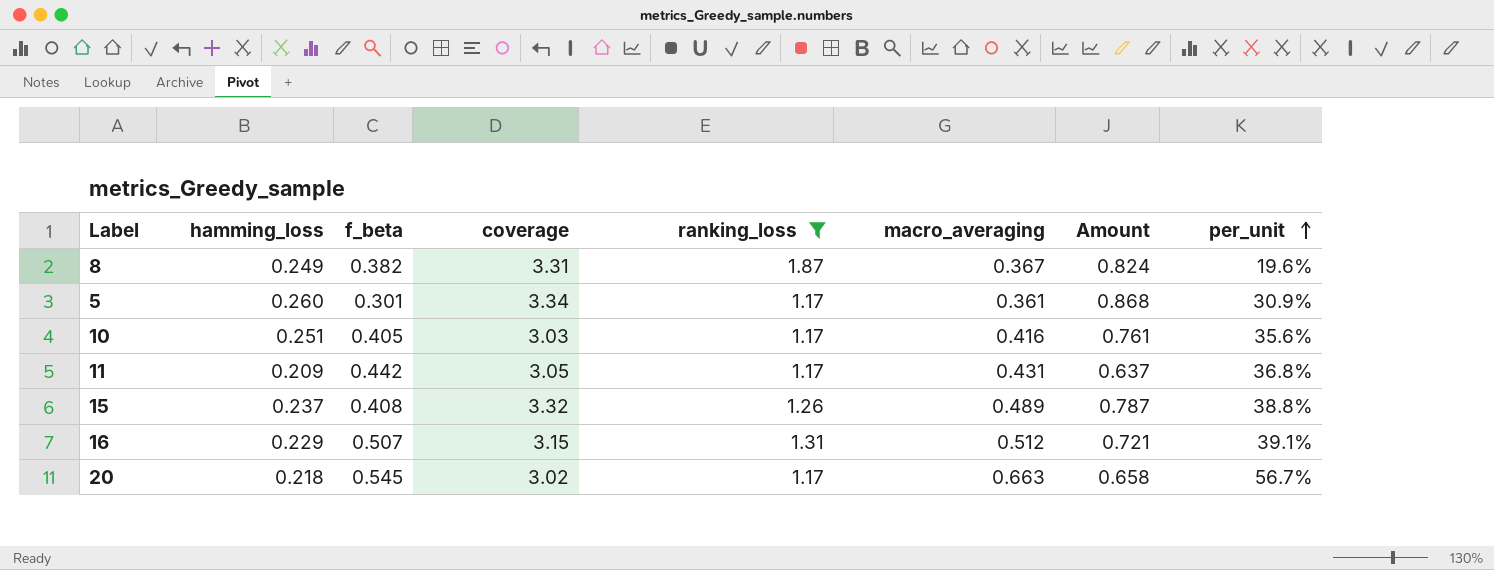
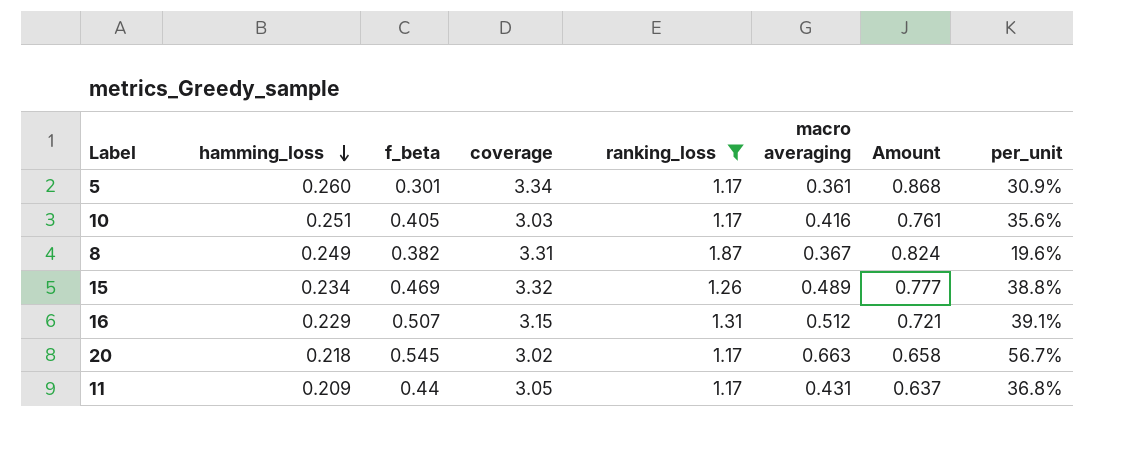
row order: per_unit ascending -> hamming_loss descending
column name: macro_averaging -> macro averaging
15 | hamming_loss: 0.237 -> 0.234
15 | f_beta: 0.408 -> 0.469
15 | Amount: 0.787 -> 0.777
11 | f_beta: 0.442 -> 0.44

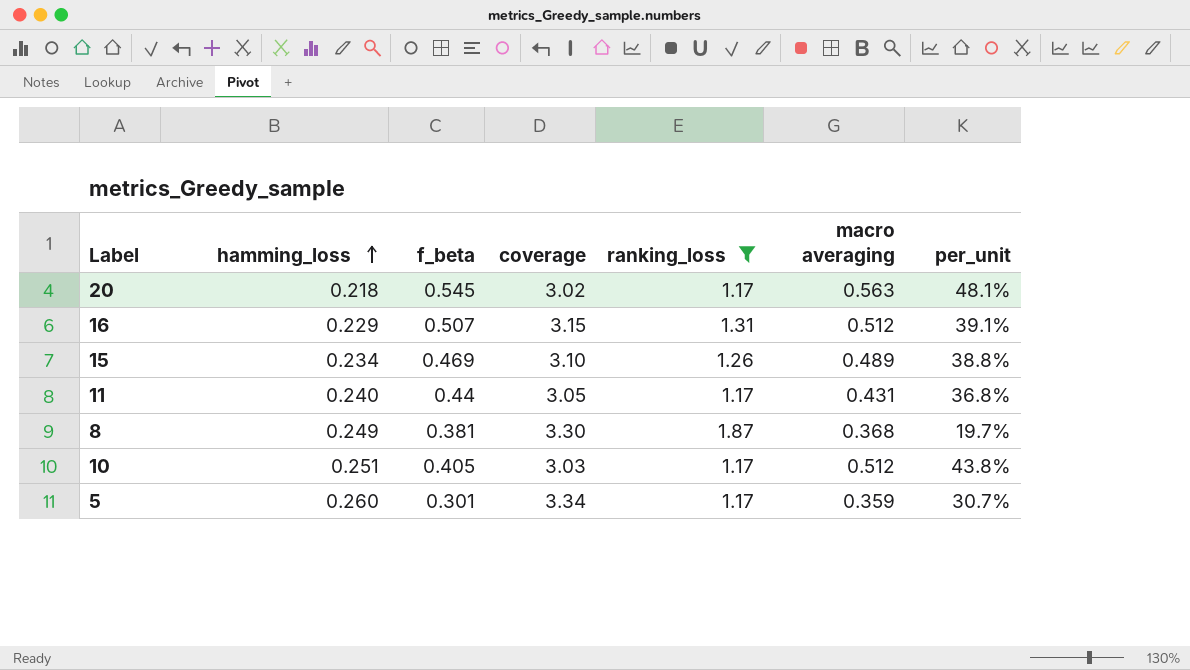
row order: hamming_loss descending -> hamming_loss ascending
column Amount | formula: [hamming_loss] * [coverage] -> none
20 | macro averaging: 0.663 -> 0.563
20 | per_unit: 56.7% -> 48.1%
15 | coverage: 3.32 -> 3.10
11 | hamming_loss: 0.209 -> 0.240
8 | f_beta: 0.382 -> 0.381
8 | coverage: 3.31 -> 3.30
8 | macro averaging: 0.367 -> 0.368
8 | per_unit: 19.6% -> 19.7%
10 | macro averaging: 0.416 -> 0.512
10 | per_unit: 35.6% -> 43.8%
5 | macro averaging: 0.361 -> 0.359
5 | per_unit: 30.9% -> 30.7%

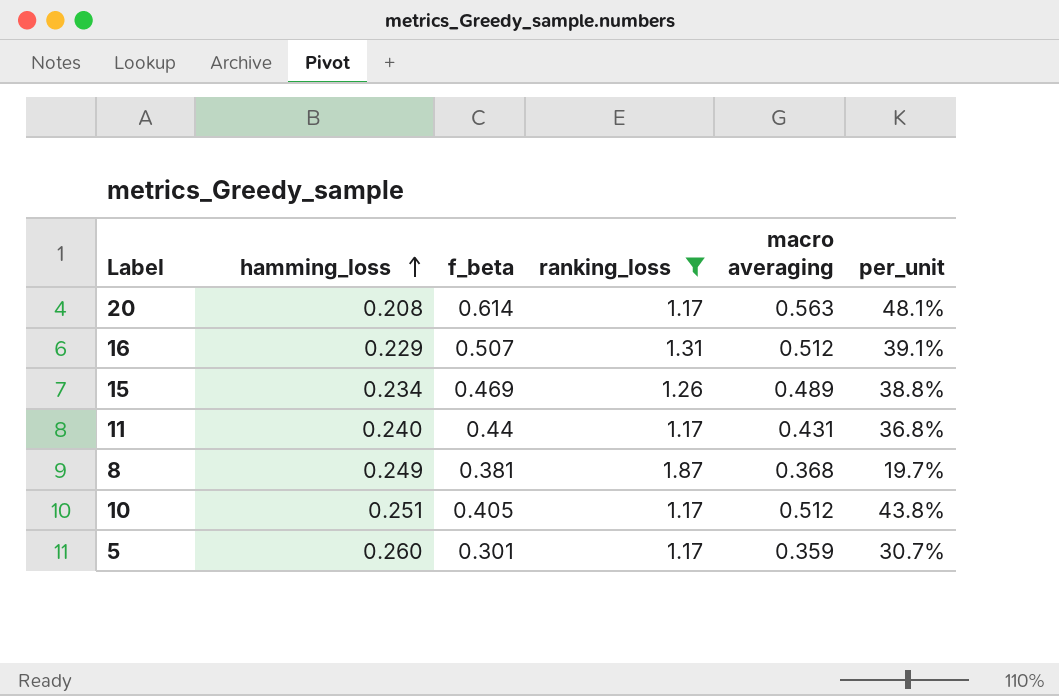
column coverage | position: 4 -> none
20 | hamming_loss: 0.218 -> 0.208
20 | f_beta: 0.545 -> 0.614

